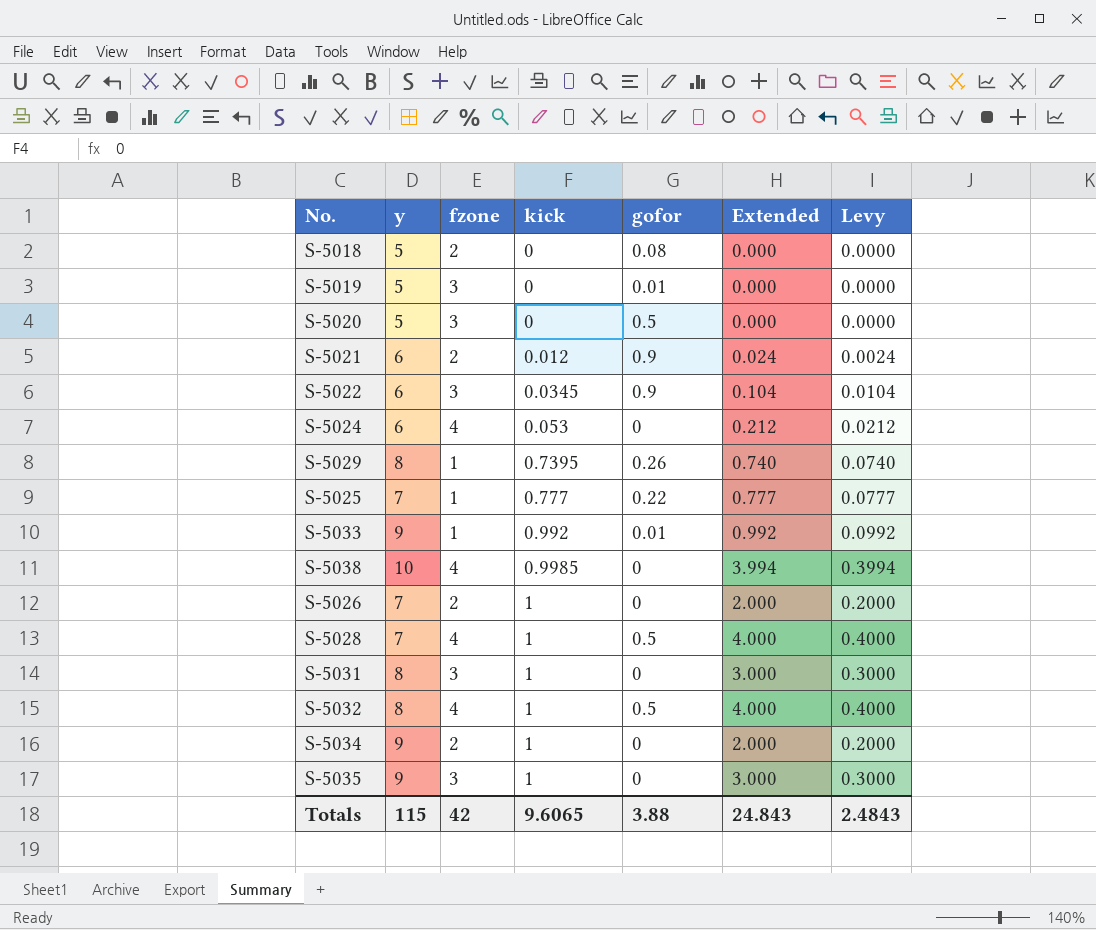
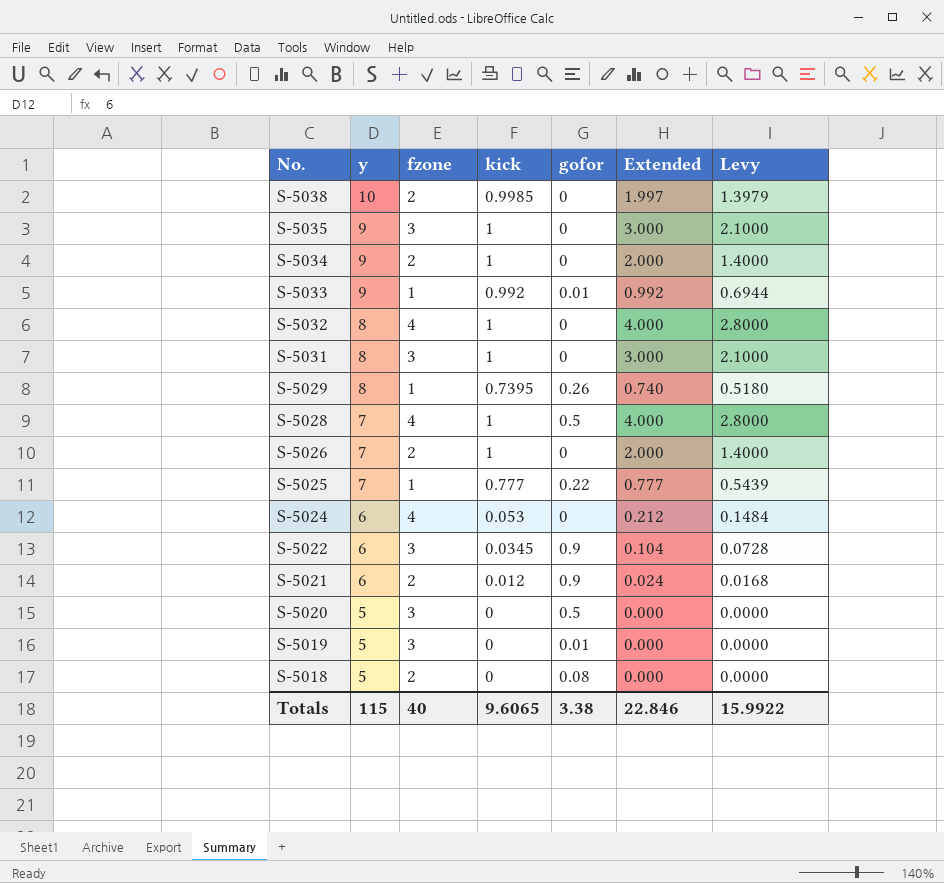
row order: kick ascending -> No. descending
column Levy | formula: [Extended] * 0.1 -> [Extended] * 0.7
S-5038 | fzone: 4 -> 2
S-5038 | Extended: 3.994 -> 1.997
S-5032 | gofor: 0.5 -> 0
Totals | fzone: 42 -> 40
Totals | gofor: 3.88 -> 3.38
Totals | Extended: 24.843 -> 22.846
Totals | Levy: 2.4843 -> 15.9922

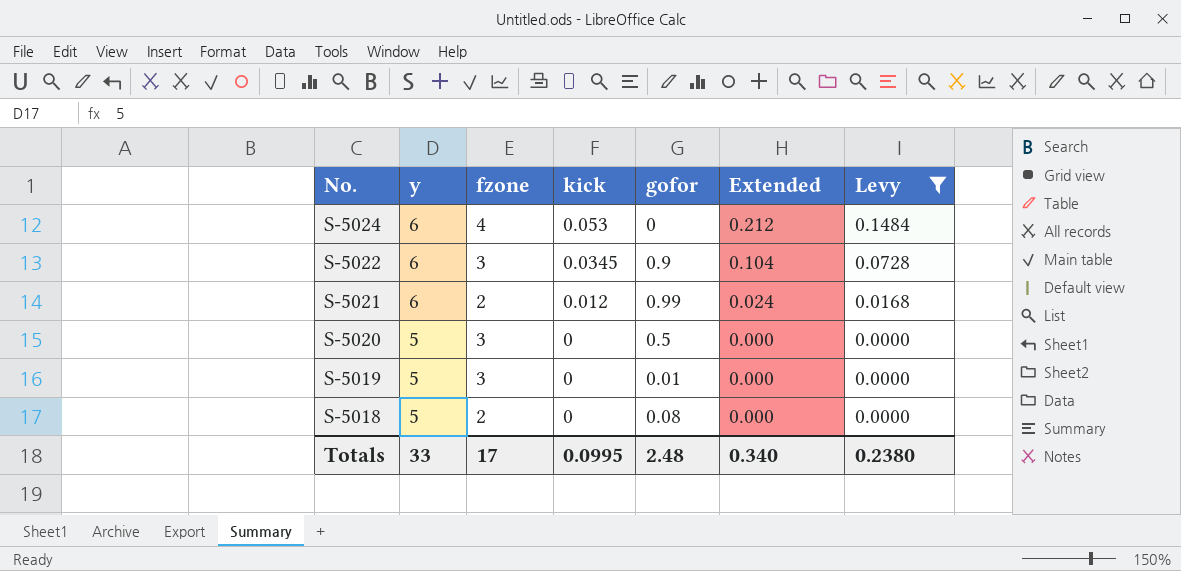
filter: none -> Levy <= 0.1484
S-5021 | gofor: 0.9 -> 0.99
Totals | y: 115 -> 33
Totals | fzone: 40 -> 17
Totals | kick: 9.6065 -> 0.0995
Totals | gofor: 3.38 -> 2.48
Totals | Extended: 22.846 -> 0.340
Totals | Levy: 15.9922 -> 0.2380

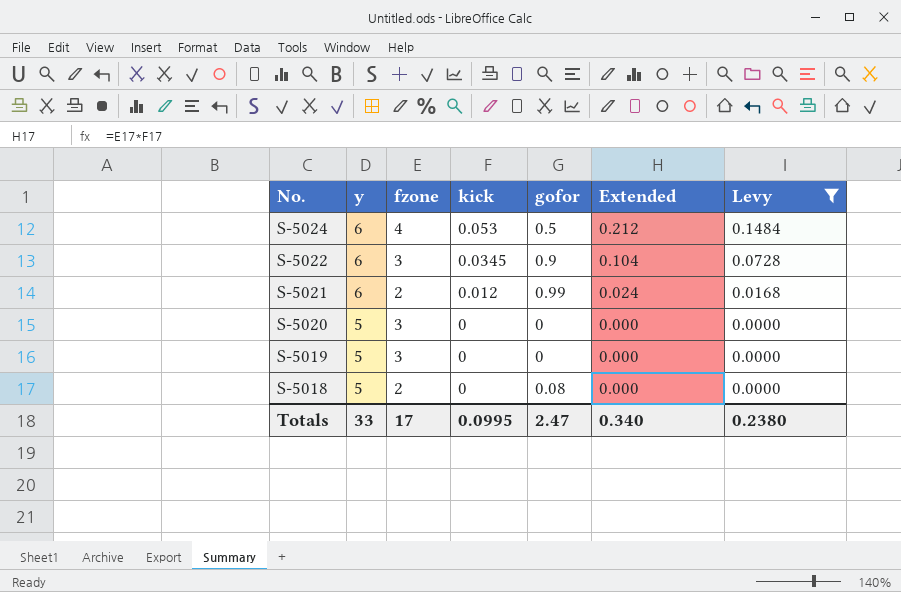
S-5024 | gofor: 0 -> 0.5
S-5020 | gofor: 0.5 -> 0
S-5019 | gofor: 0.01 -> 0
Totals | gofor: 2.48 -> 2.47

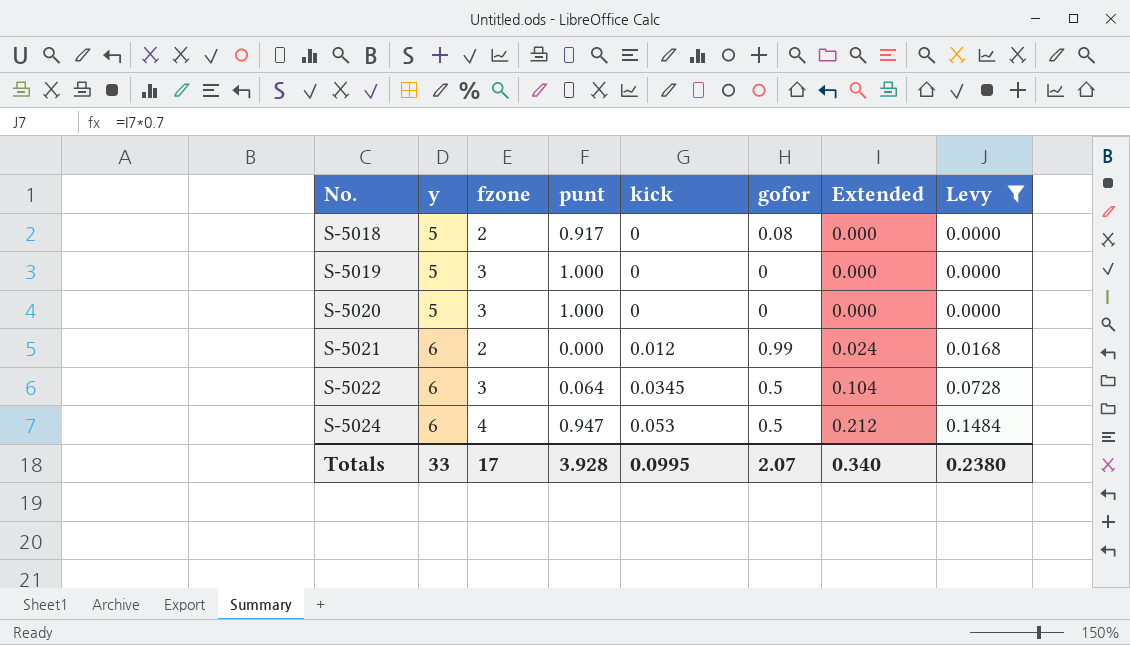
row order: No. descending -> No. ascending
column punt | position: none -> 4
S-5022 | gofor: 0.9 -> 0.5
Totals | gofor: 2.47 -> 2.07

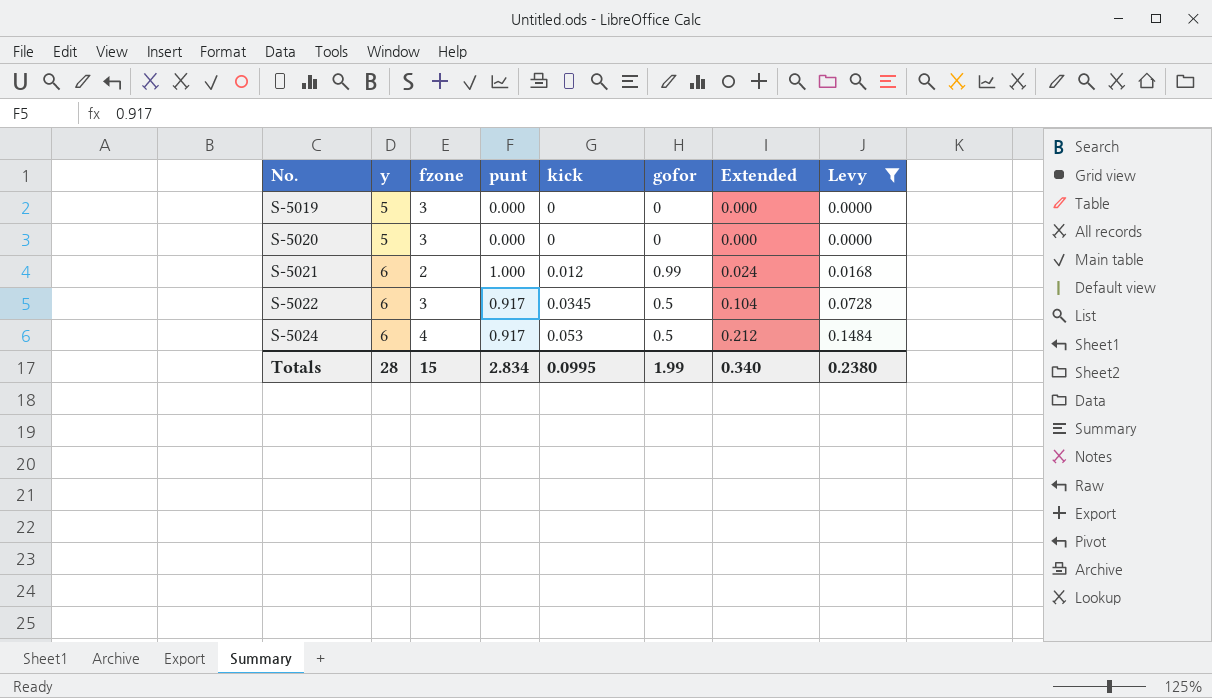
row S-5018: 5 | 2 | 0.917 | 0 | 0.08 | 0.000 | 0.0000 -> none
S-5019 | punt: 1.000 -> 0.000
S-5020 | punt: 1.000 -> 0.000
S-5021 | punt: 0.000 -> 1.000
S-5022 | punt: 0.064 -> 0.917
S-5024 | punt: 0.947 -> 0.917
Totals | y: 33 -> 28
Totals | fzone: 17 -> 15
Totals | punt: 3.928 -> 2.834
Totals | gofor: 2.07 -> 1.99

